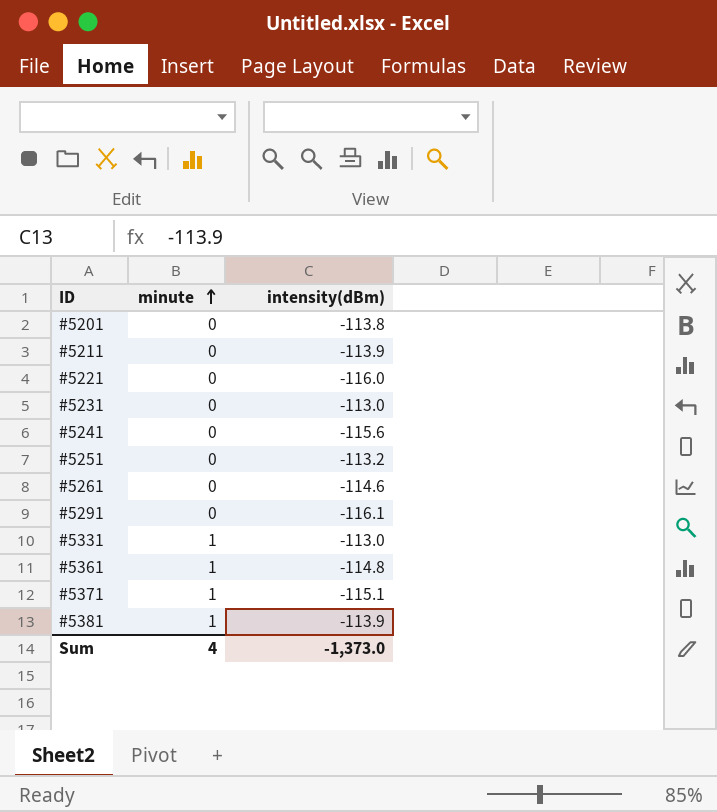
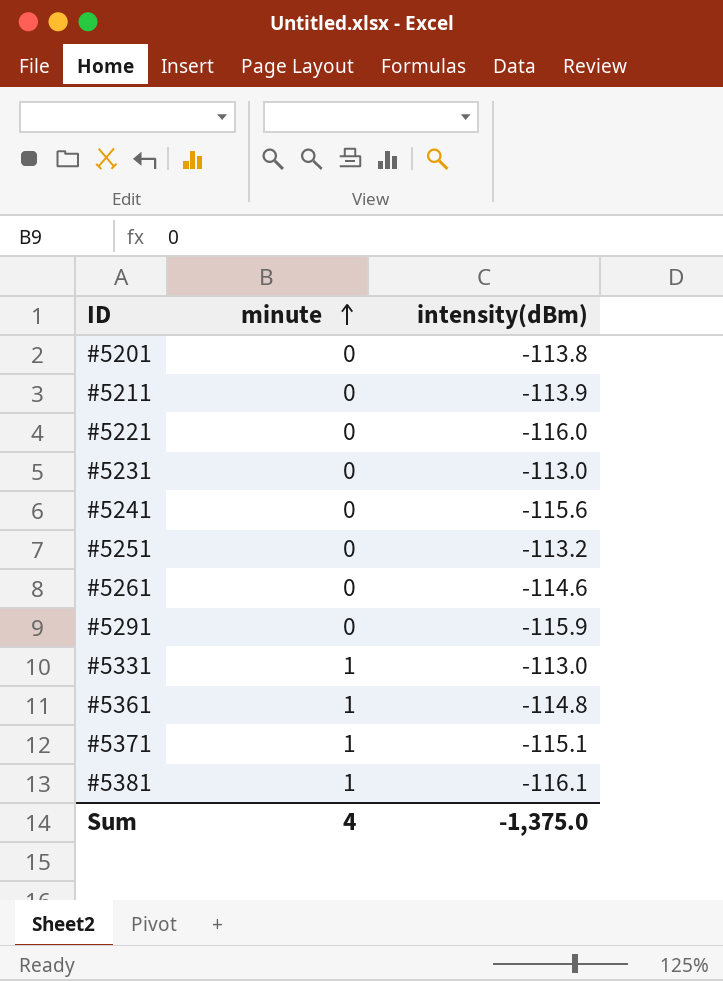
#5291 | intensity(dBm): -116.1 -> -115.9
#5381 | intensity(dBm): -113.9 -> -116.1
Sum | intensity(dBm): -1,373.0 -> -1,375.0

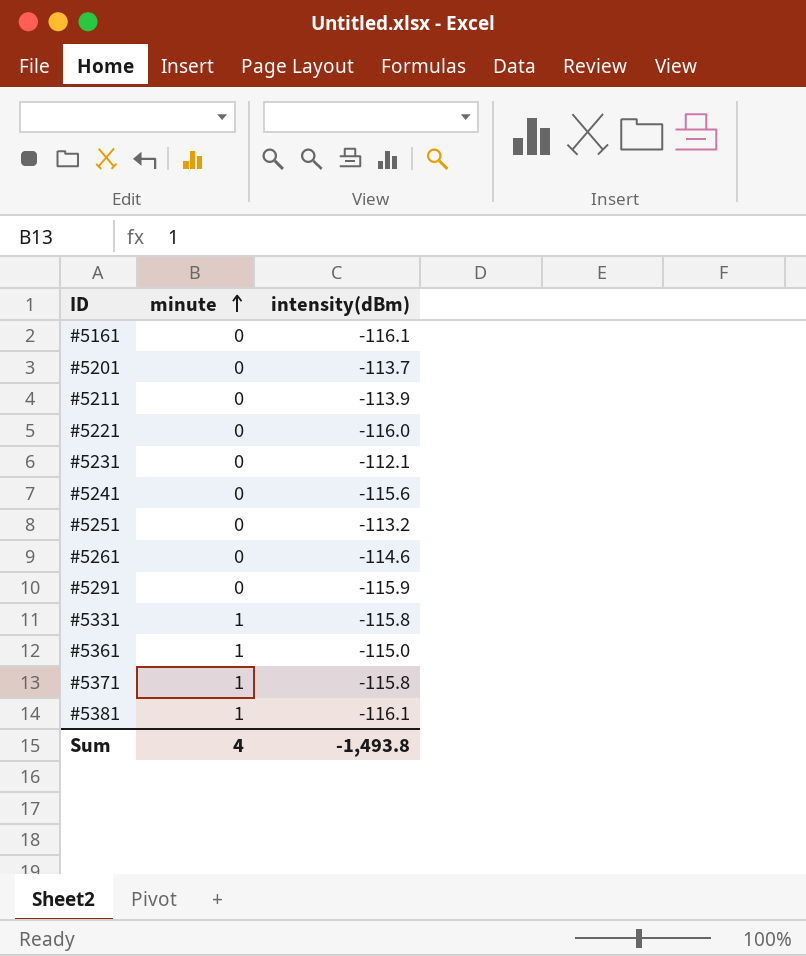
row #5161: none -> 0 | -116.1
#5201 | intensity(dBm): -113.8 -> -113.7
#5231 | intensity(dBm): -113.0 -> -112.1
#5331 | intensity(dBm): -113.0 -> -115.8
#5361 | intensity(dBm): -114.8 -> -115.0
#5371 | intensity(dBm): -115.1 -> -115.8
Sum | intensity(dBm): -1,375.0 -> -1,493.8

